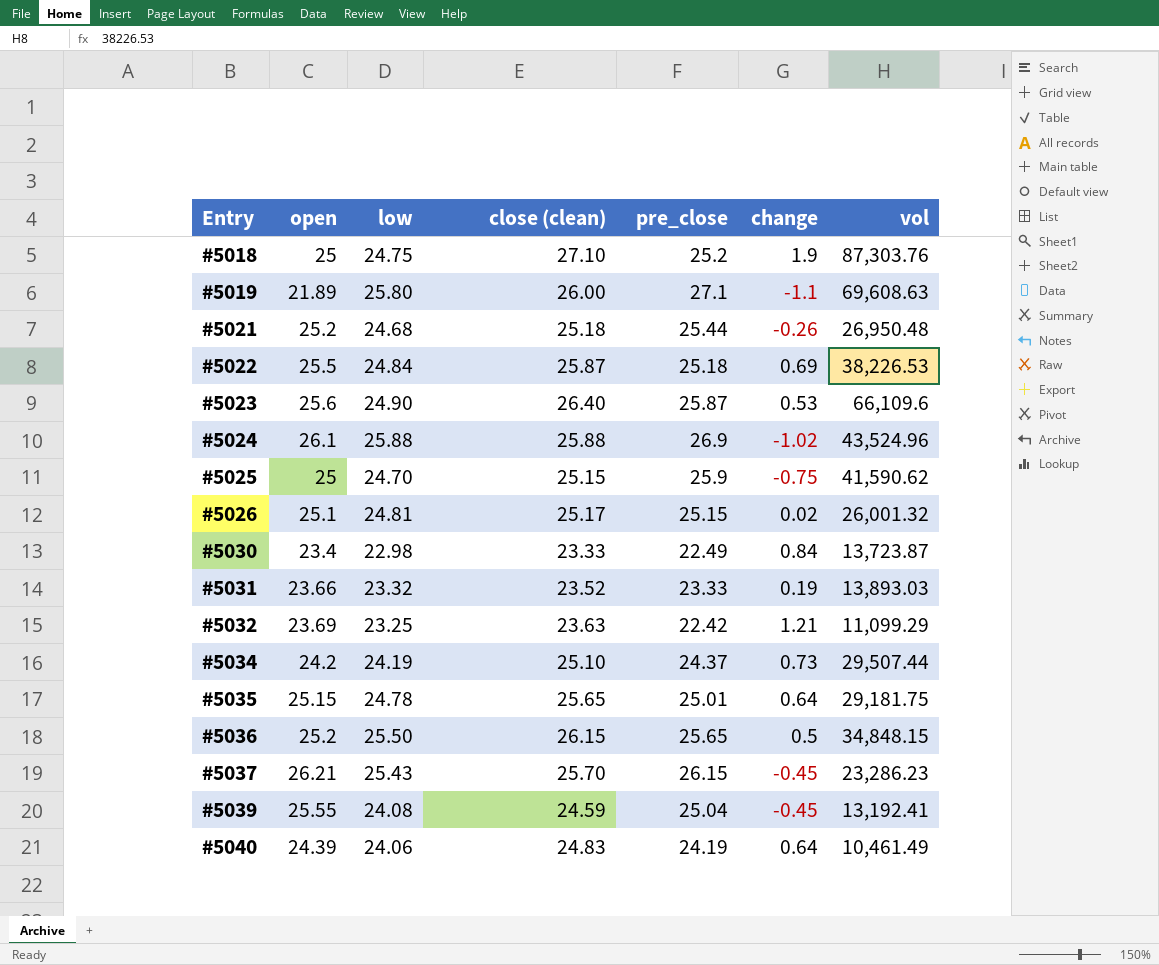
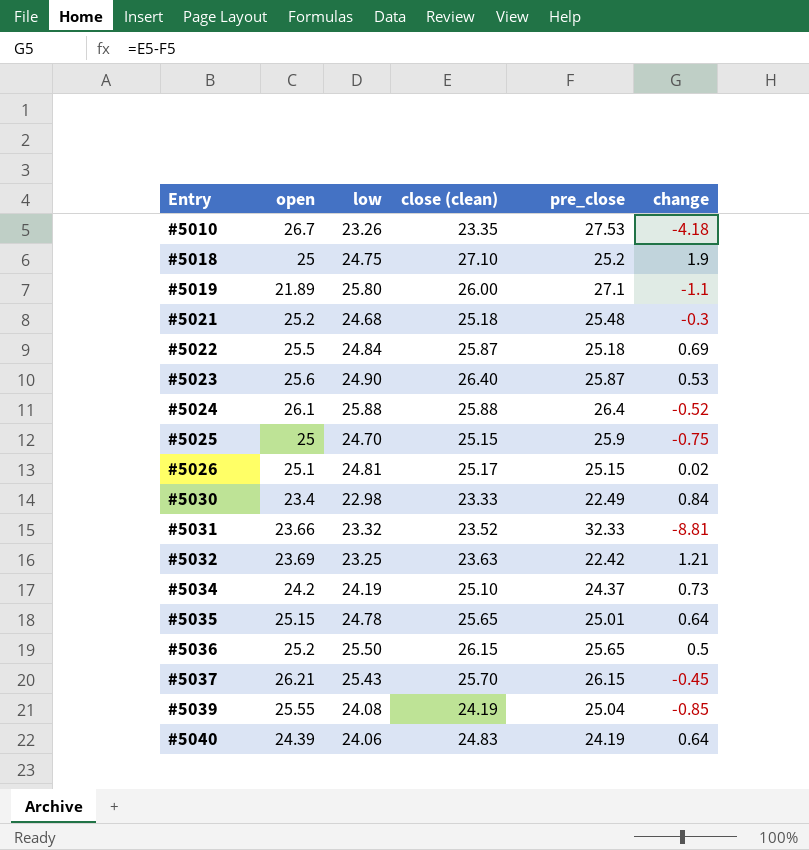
column vol | position: 7 -> none
row #5010: none -> 26.7 | 23.26 | 23.35 | 27.53 | -4.18
#5021 | pre_close: 25.44 -> 25.48
#5021 | change: -0.26 -> -0.3
#5024 | pre_close: 26.9 -> 26.4
#5024 | change: -1.02 -> -0.52
#5031 | pre_close: 23.33 -> 32.33
#5031 | change: 0.19 -> -8.81
#5039 | close (clean): 24.59 -> 24.19
#5039 | change: -0.45 -> -0.85

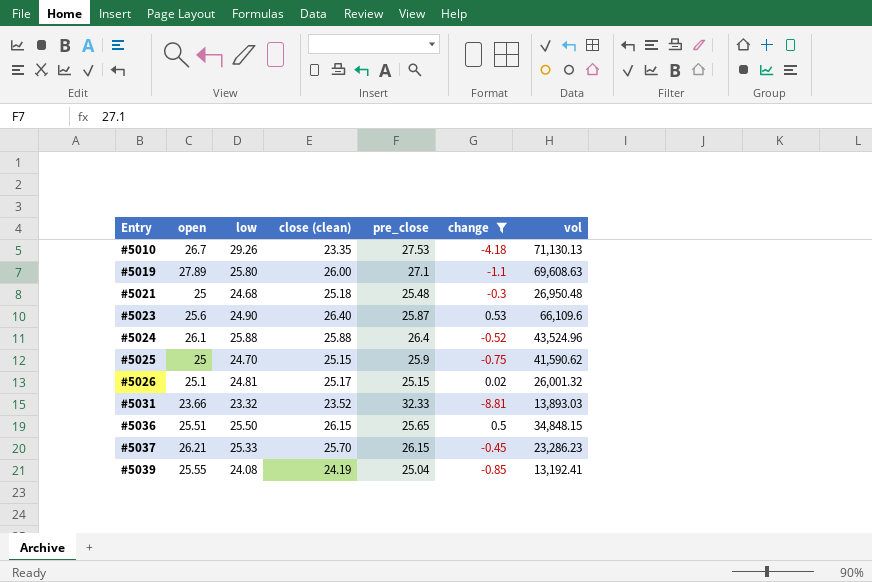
filter: none -> change <= 0.53
column vol | position: none -> 7
#5010 | low: 23.26 -> 29.26
#5019 | open: 21.89 -> 27.89
#5021 | open: 25.2 -> 25
#5036 | open: 25.2 -> 25.51
#5037 | low: 25.43 -> 25.33

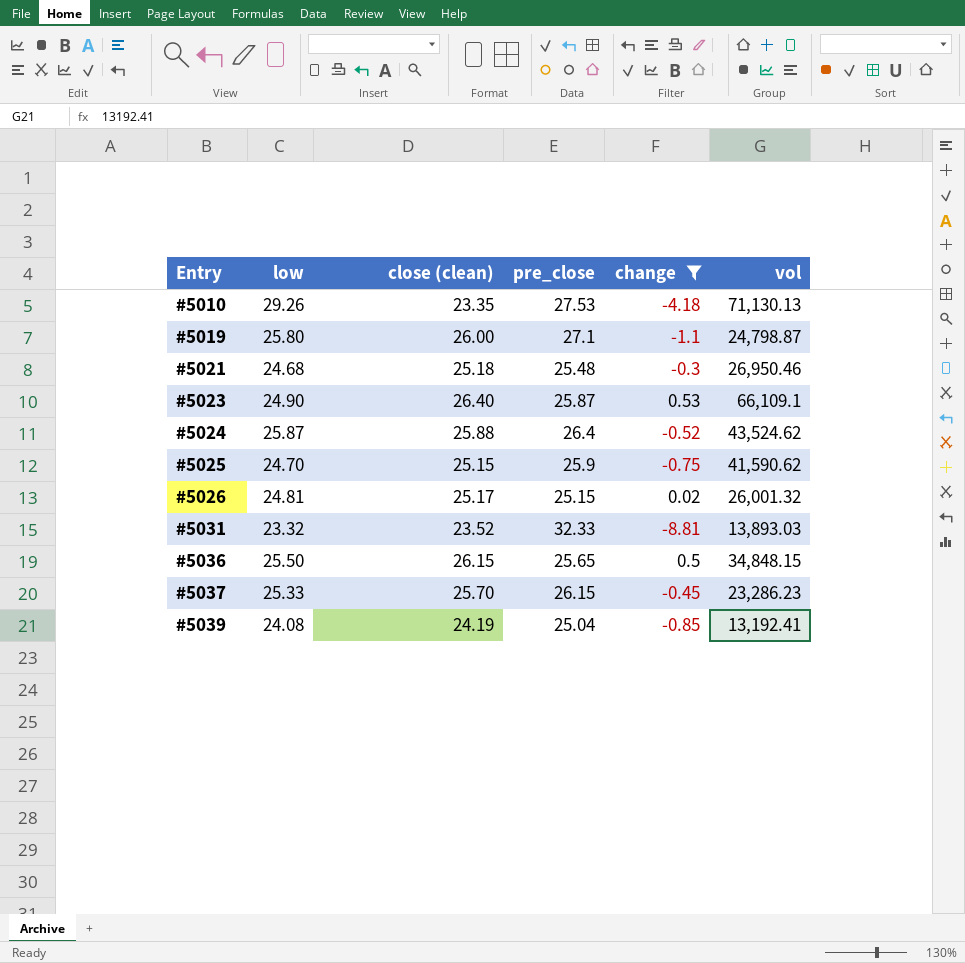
column open | position: 2 -> none
#5019 | vol: 69,608.63 -> 24,798.87
#5021 | vol: 26,950.48 -> 26,950.46
#5023 | vol: 66,109.6 -> 66,109.1
#5024 | low: 25.88 -> 25.87
#5024 | vol: 43,524.96 -> 43,524.62

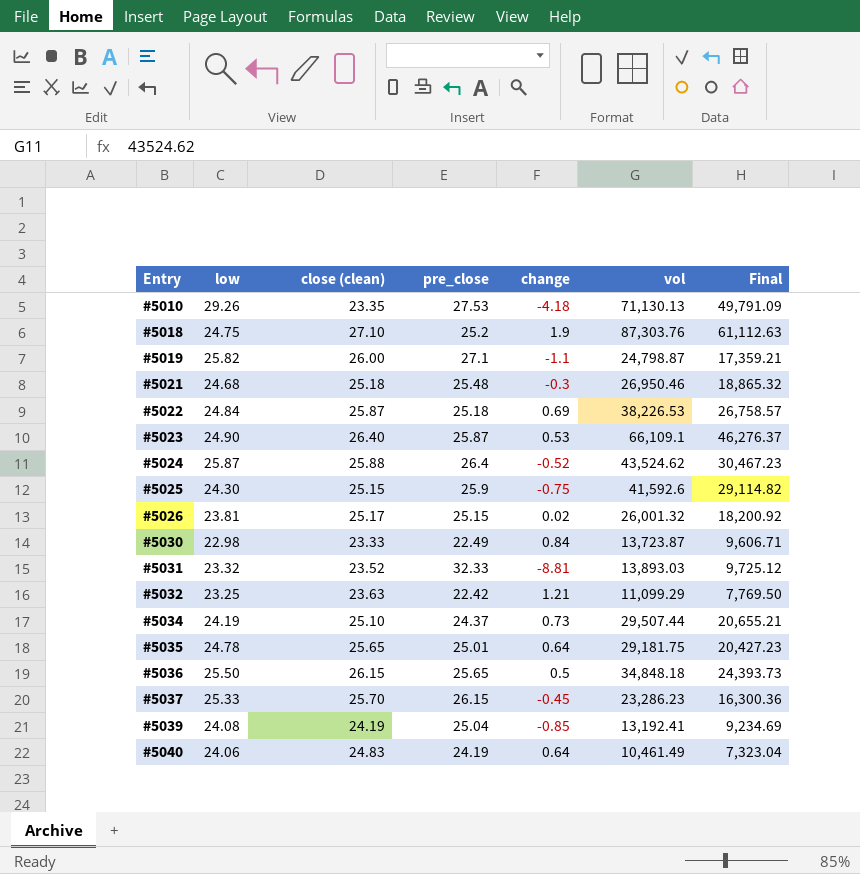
filter: change <= 0.53 -> none
column Final | formula: none -> [vol] * 0.7
#5019 | low: 25.80 -> 25.82
#5025 | low: 24.70 -> 24.30
#5025 | vol: 41,590.62 -> 41,592.6
#5026 | low: 24.81 -> 23.81
#5036 | vol: 34,848.15 -> 34,848.18

